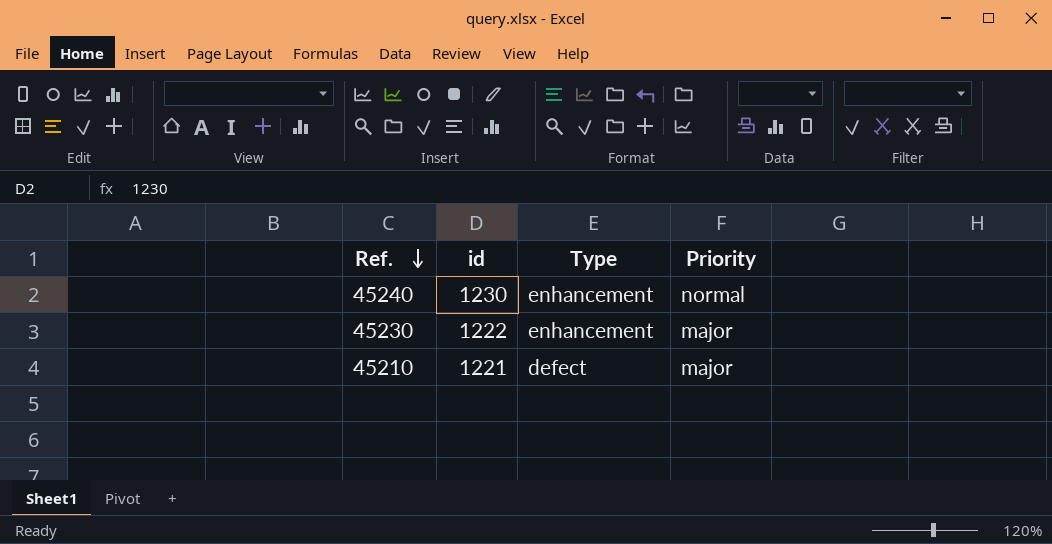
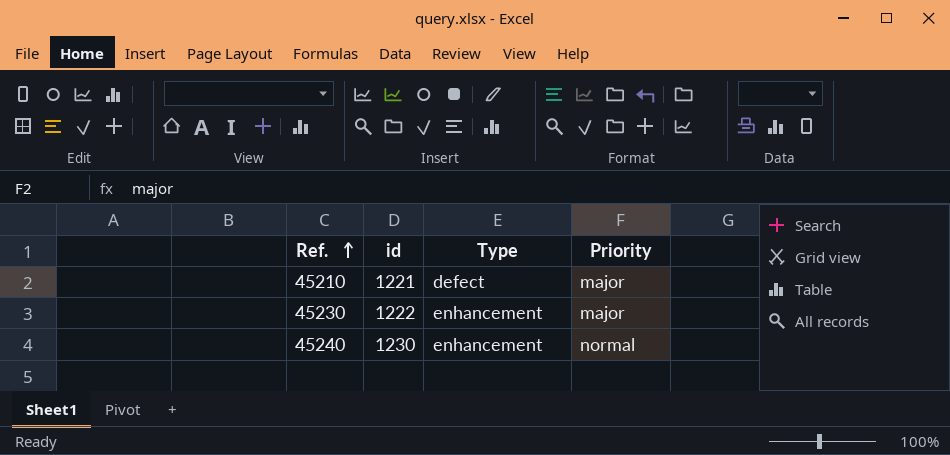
row order: Ref. descending -> Ref. ascending

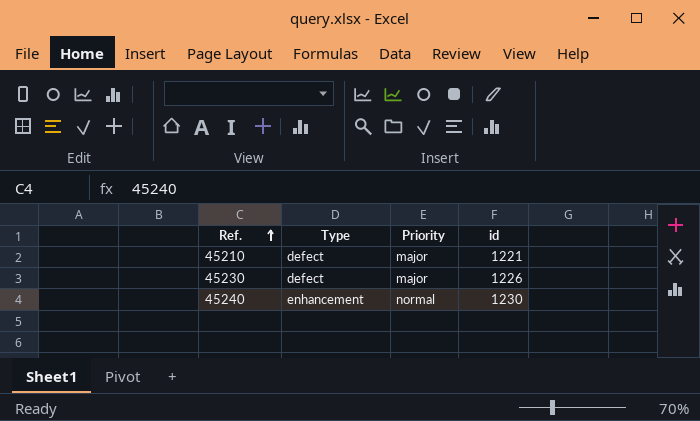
column id | position: 2 -> 4
45230 | Type: enhancement -> defect
45230 | id: 1222 -> 1226

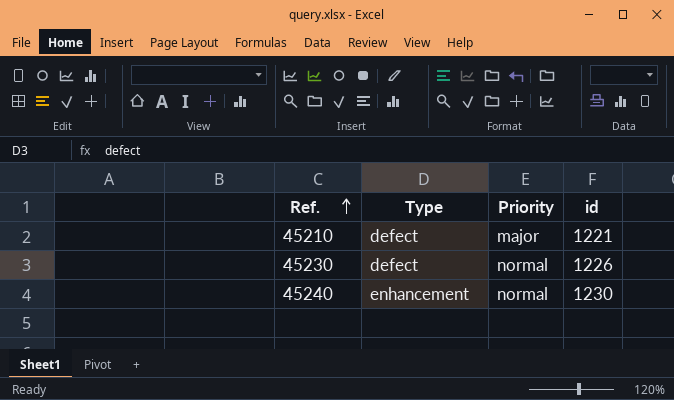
45230 | Priority: major -> normal

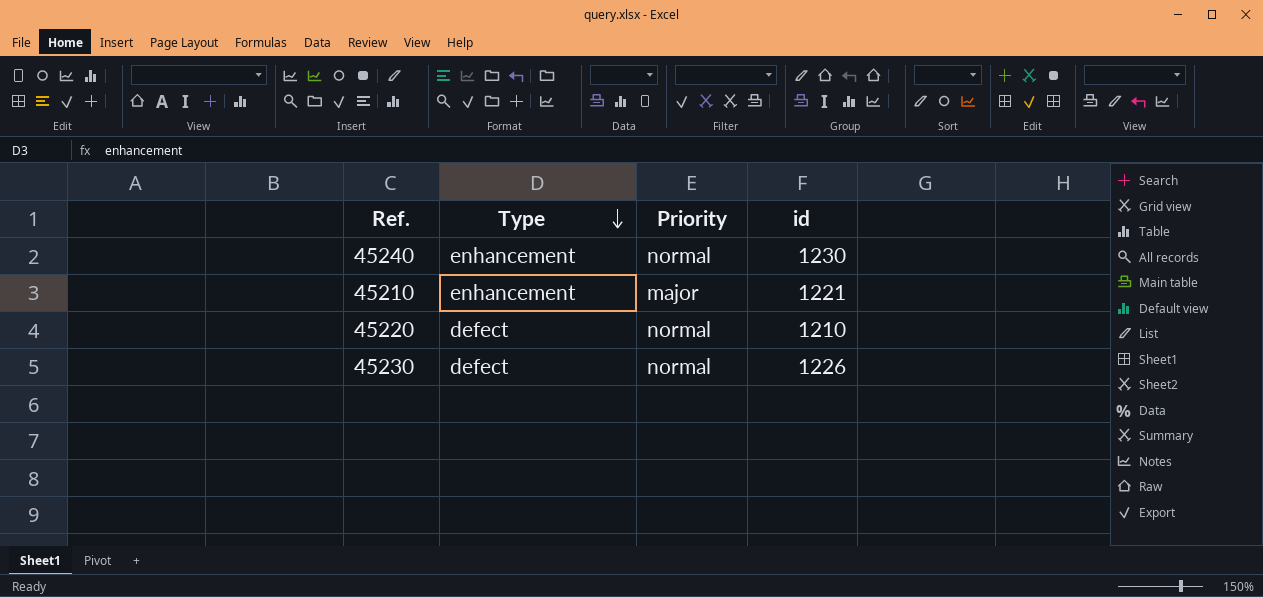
row order: Ref. ascending -> Type descending
45210 | Type: defect -> enhancement
row 45220: none -> defect | normal | 1210

